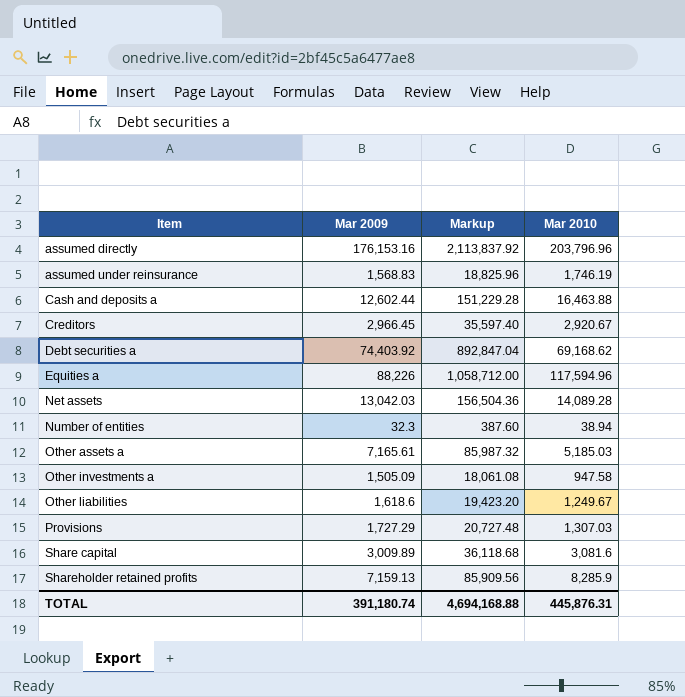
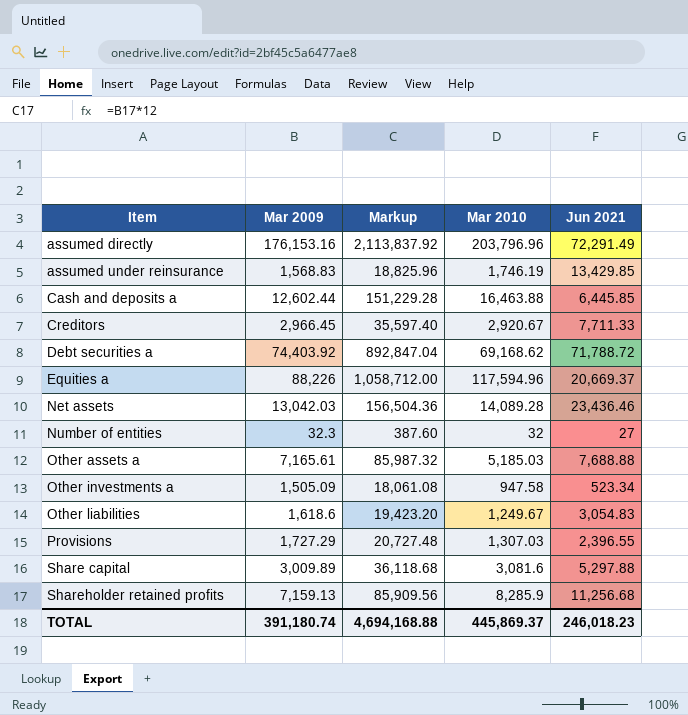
column Jun 2021 | position: none -> 5
Number of entities | Mar 2010: 38.94 -> 32
TOTAL | Mar 2010: 445,876.31 -> 445,869.37

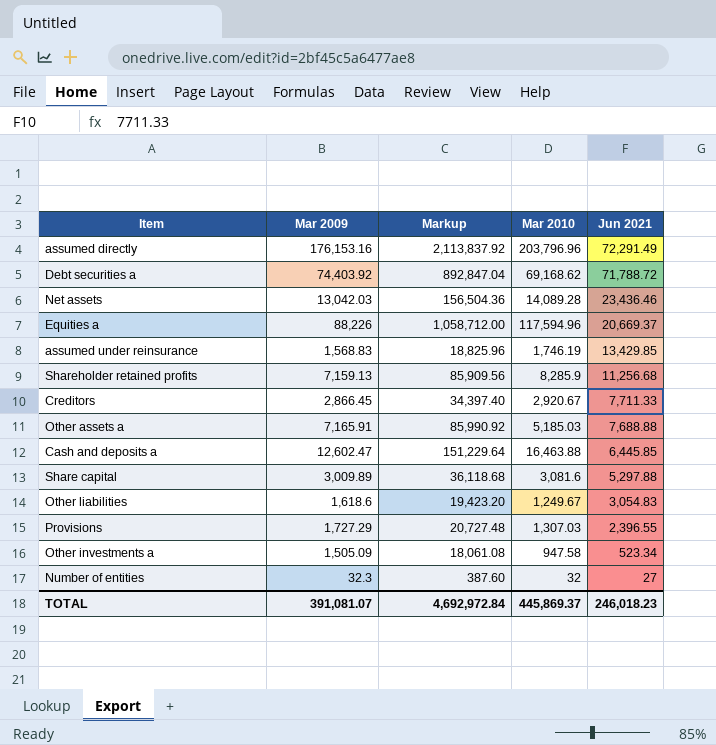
row order: Item ascending -> Jun 2021 descending
Creditors | Mar 2009: 2,966.45 -> 2,866.45
Creditors | Markup: 35,597.40 -> 34,397.40
Other assets a | Mar 2009: 7,165.61 -> 7,165.91
Other assets a | Markup: 85,987.32 -> 85,990.92
Cash and deposits a | Mar 2009: 12,602.44 -> 12,602.47
Cash and deposits a | Markup: 151,229.28 -> 151,229.64
TOTAL | Mar 2009: 391,180.74 -> 391,081.07
TOTAL | Markup: 4,694,168.88 -> 4,692,972.84

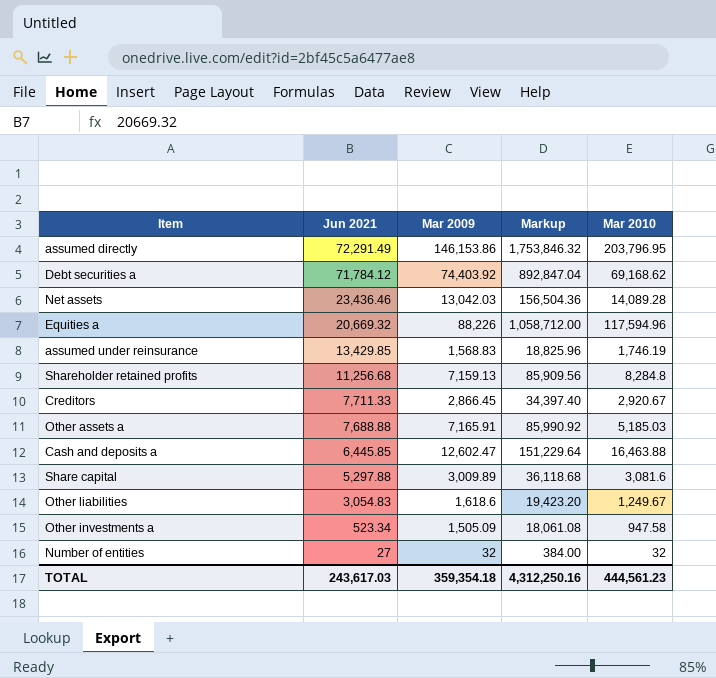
column Jun 2021 | position: 5 -> 2
row Provisions: 1,727.29 | 20,727.48 | 1,307.03 | 2,396.55 -> none
assumed directly | Mar 2009: 176,153.16 -> 146,153.86
assumed directly | Markup: 2,113,837.92 -> 1,753,846.32
assumed directly | Mar 2010: 203,796.96 -> 203,796.95
Debt securities a | Jun 2021: 71,788.72 -> 71,784.12
Equities a | Jun 2021: 20,669.37 -> 20,669.32
Shareholder retained profits | Mar 2010: 8,285.9 -> 8,284.8
Number of entities | Mar 2009: 32.3 -> 32
Number of entities | Markup: 387.60 -> 384.00
TOTAL | Jun 2021: 246,018.23 -> 243,617.03
TOTAL | Mar 2009: 391,081.07 -> 359,354.18
TOTAL | Markup: 4,692,972.84 -> 4,312,250.16
TOTAL | Mar 2010: 445,869.37 -> 444,561.23

